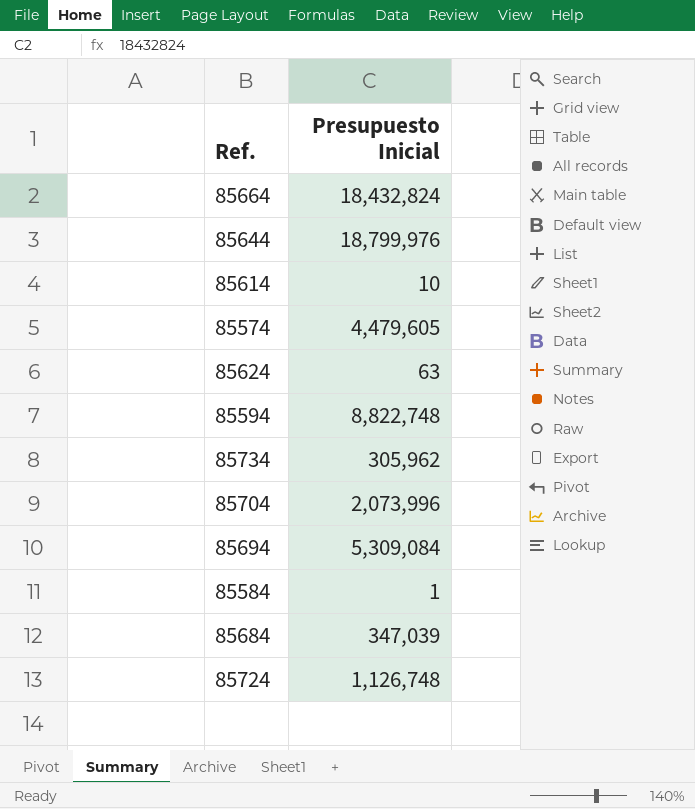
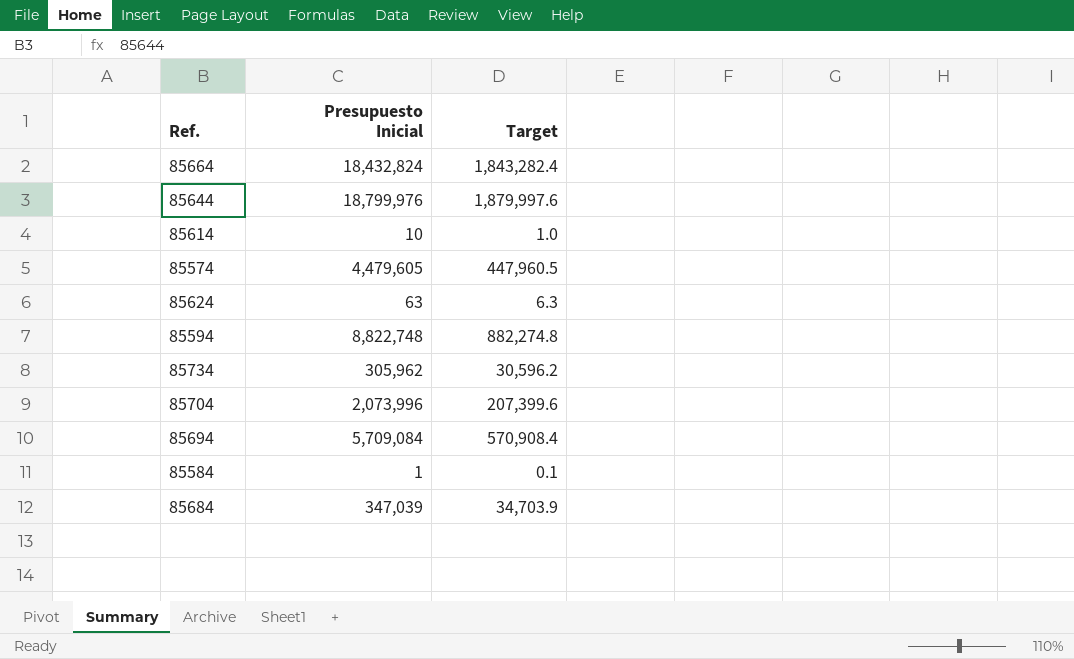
column Target | formula: none -> [Presupuesto Inicial] * 0.1
row 85724: 1,126,748 -> none
85694 | Presupuesto Inicial: 5,309,084 -> 5,709,084

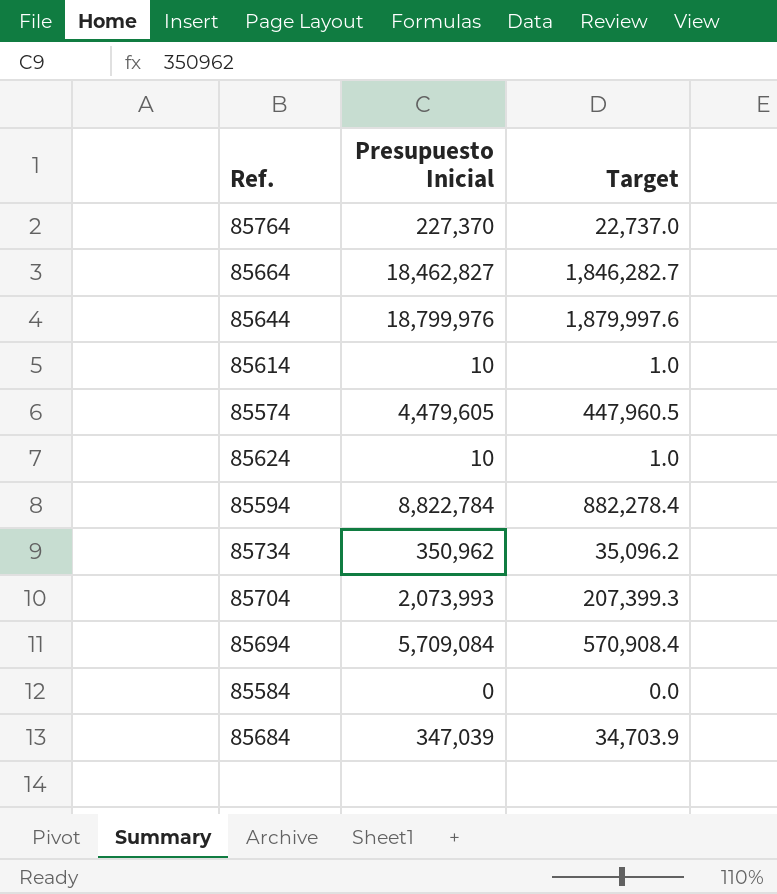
row 85764: none -> 227,370 | 22,737.0
85664 | Presupuesto Inicial: 18,432,824 -> 18,462,827
85664 | Target: 1,843,282.4 -> 1,846,282.7
85624 | Presupuesto Inicial: 63 -> 10
85624 | Target: 6.3 -> 1.0
85594 | Presupuesto Inicial: 8,822,748 -> 8,822,784
85594 | Target: 882,274.8 -> 882,278.4
85734 | Presupuesto Inicial: 305,962 -> 350,962
85734 | Target: 30,596.2 -> 35,096.2
85704 | Presupuesto Inicial: 2,073,996 -> 2,073,993
85704 | Target: 207,399.6 -> 207,399.3
85584 | Presupuesto Inicial: 1 -> 0
85584 | Target: 0.1 -> 0.0

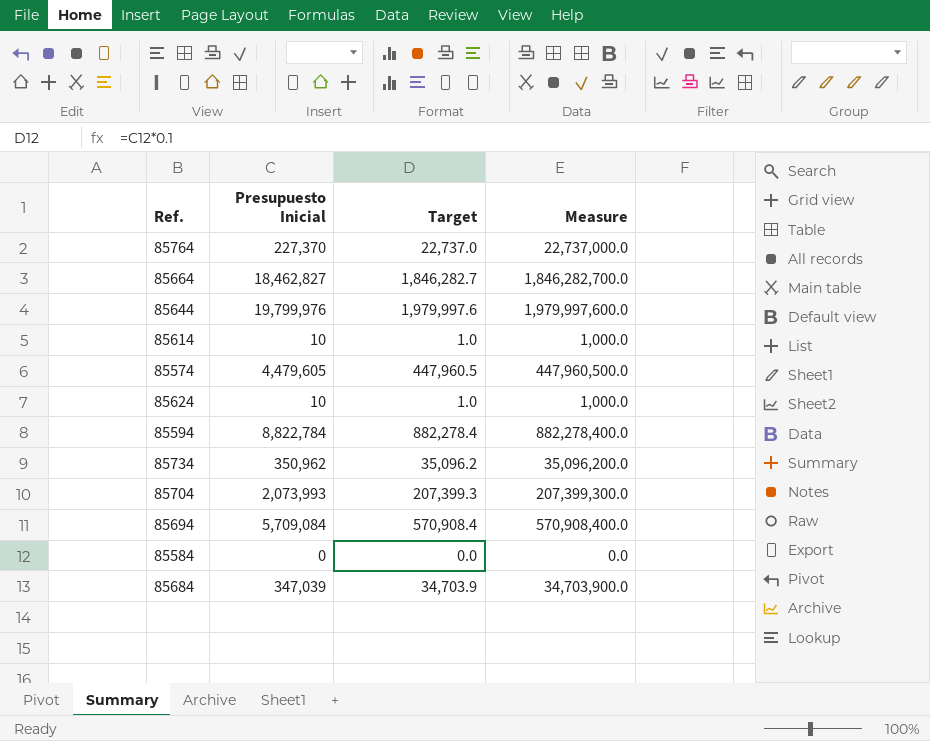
column Measure | formula: none -> [Presupuesto Inicial] * 100
85644 | Presupuesto Inicial: 18,799,976 -> 19,799,976
85644 | Target: 1,879,997.6 -> 1,979,997.6

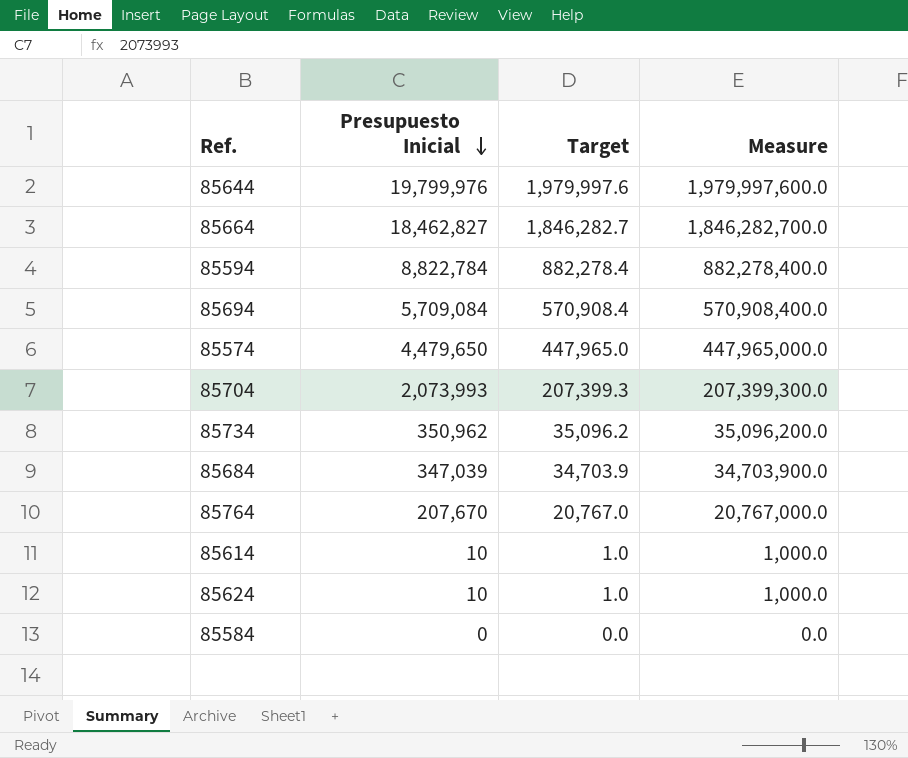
row order: none -> Presupuesto Inicial descending
85574 | Presupuesto Inicial: 4,479,605 -> 4,479,650
85574 | Target: 447,960.5 -> 447,965.0
85574 | Measure: 447,960,500.0 -> 447,965,000.0
85764 | Presupuesto Inicial: 227,370 -> 207,670
85764 | Target: 22,737.0 -> 20,767.0
85764 | Measure: 22,737,000.0 -> 20,767,000.0

